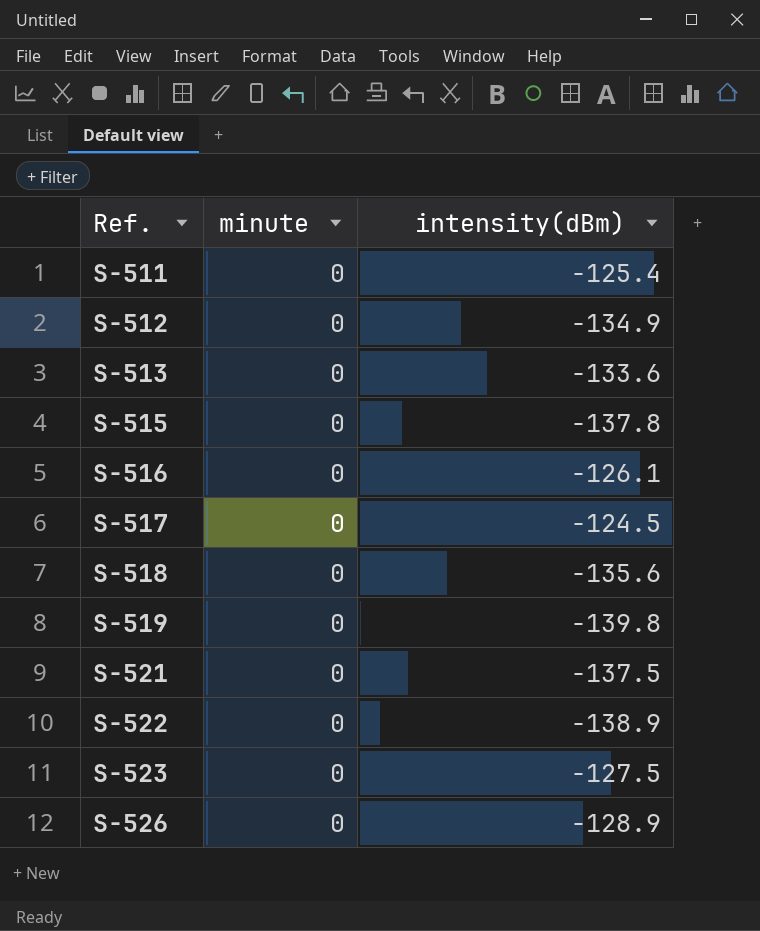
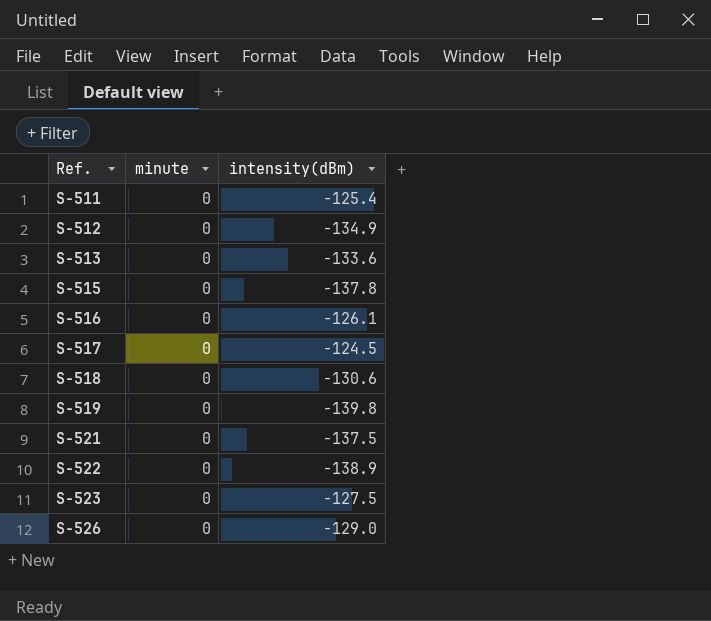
S-518 | intensity(dBm): -135.6 -> -130.6
S-526 | intensity(dBm): -128.9 -> -129.0

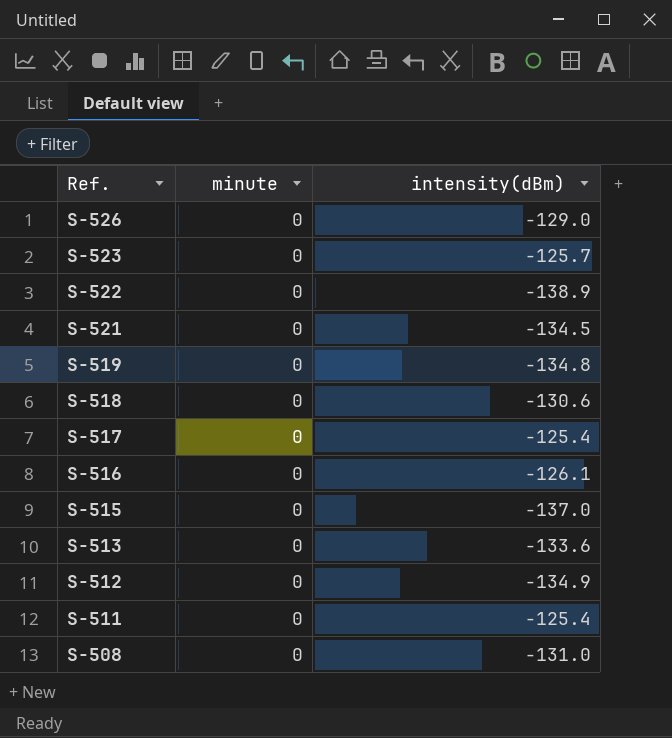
row order: Ref. ascending -> Ref. descending
S-523 | intensity(dBm): -127.5 -> -125.7
S-521 | intensity(dBm): -137.5 -> -134.5
S-519 | intensity(dBm): -139.8 -> -134.8
S-517 | intensity(dBm): -124.5 -> -125.4
S-515 | intensity(dBm): -137.8 -> -137.0
row S-508: none -> 0 | -131.0

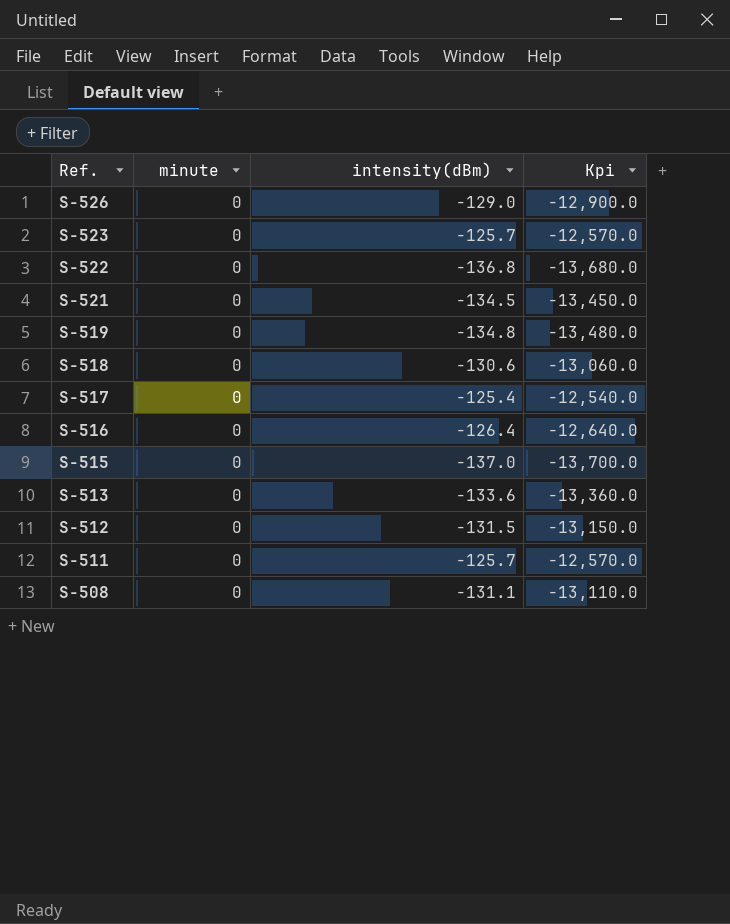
column Kpi | formula: none -> [intensity(dBm)] * 100
S-522 | intensity(dBm): -138.9 -> -136.8
S-516 | intensity(dBm): -126.1 -> -126.4
S-512 | intensity(dBm): -134.9 -> -131.5
S-511 | intensity(dBm): -125.4 -> -125.7
S-508 | intensity(dBm): -131.0 -> -131.1

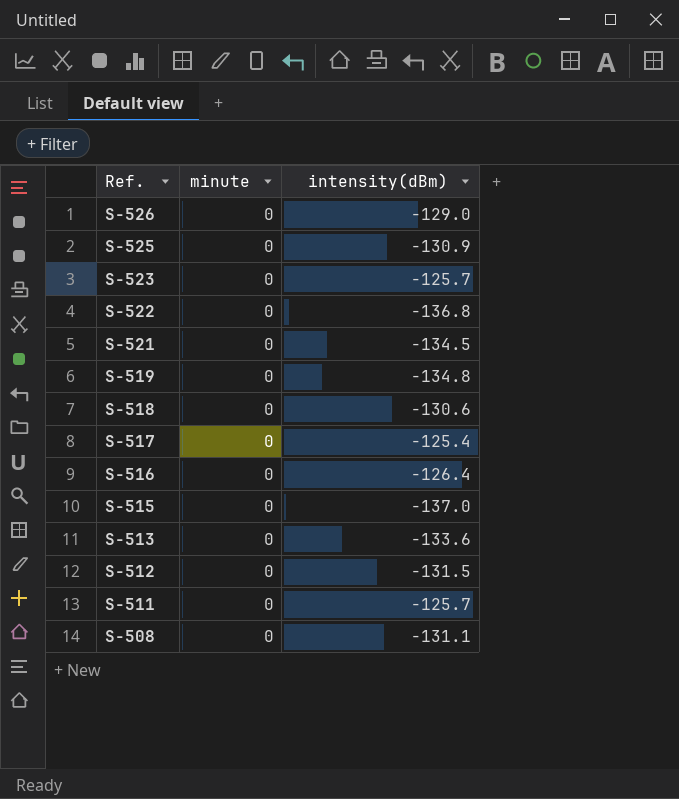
column Kpi | formula: [intensity(dBm)] * 100 -> none
row S-525: none -> 0 | -130.9

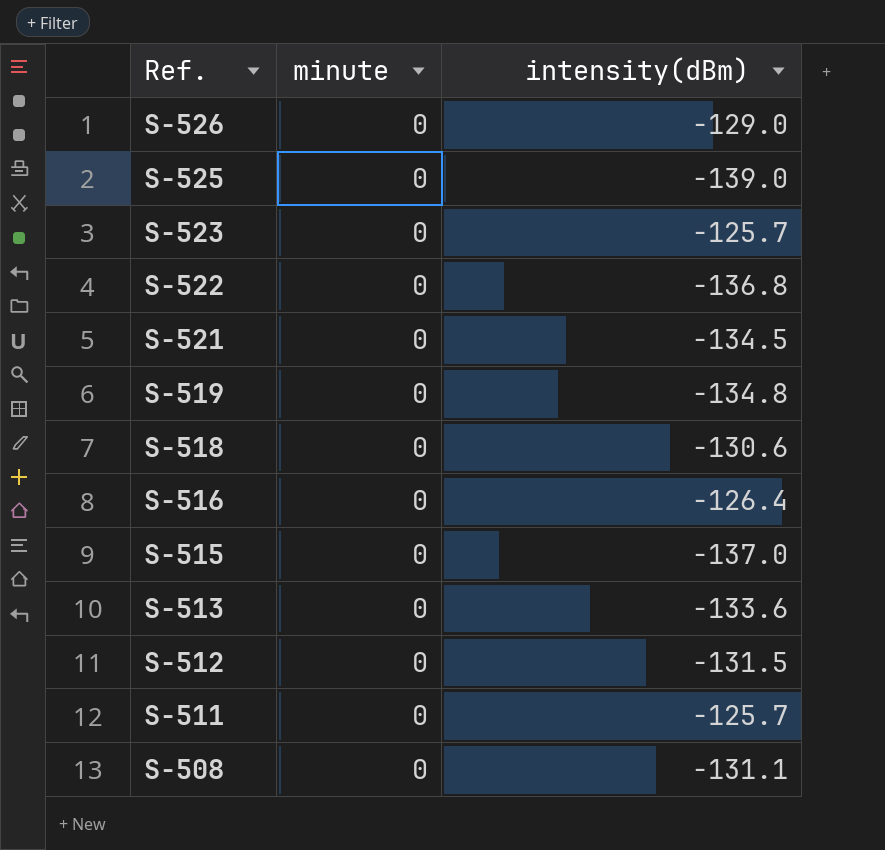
row S-517: 0 | -125.4 -> none
S-525 | intensity(dBm): -130.9 -> -139.0

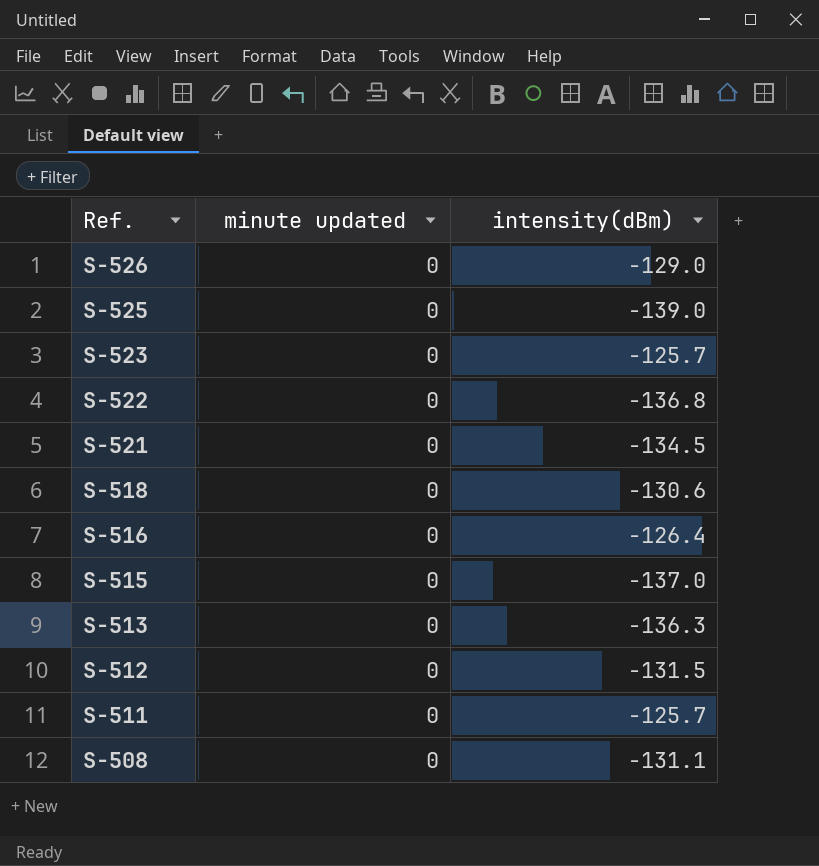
column name: minute -> minute updated
row S-519: 0 | -134.8 -> none
S-513 | intensity(dBm): -133.6 -> -136.3

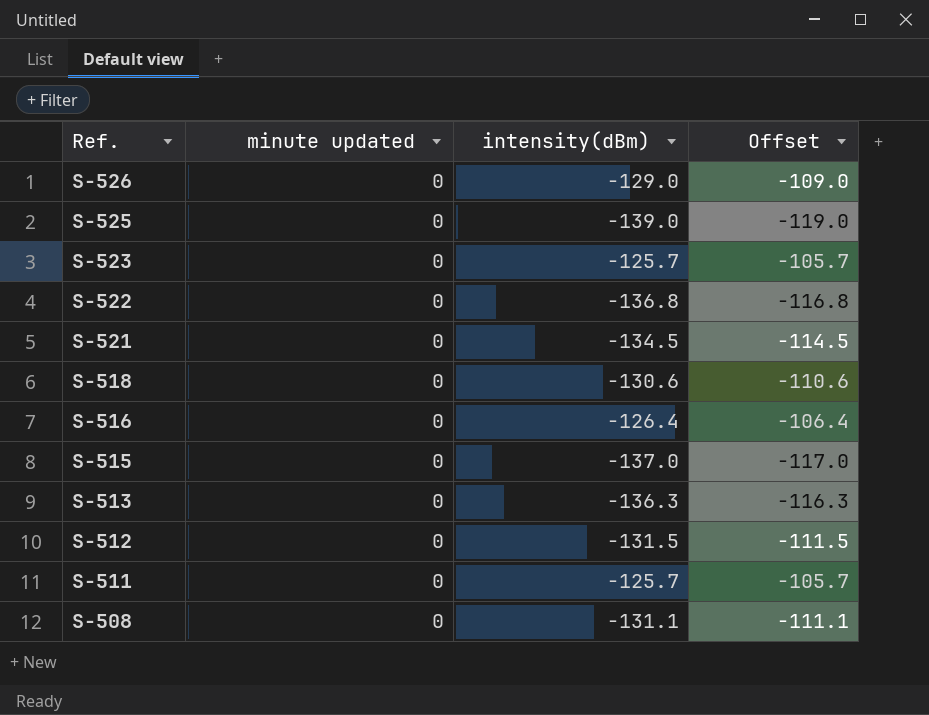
column Offset | formula: none -> [intensity(dBm)] + 20

